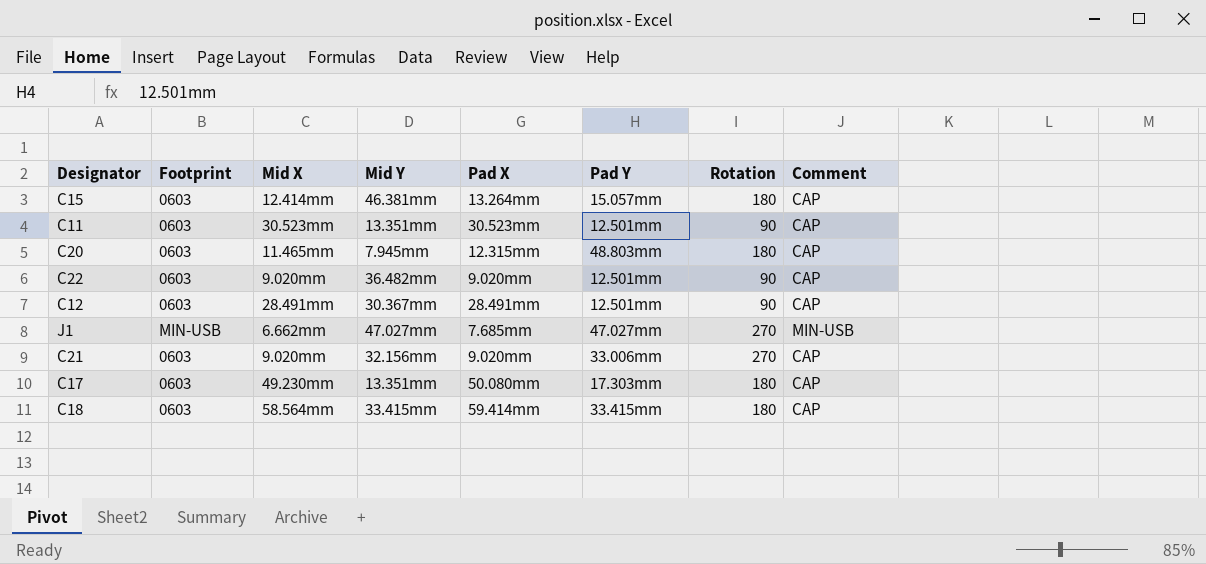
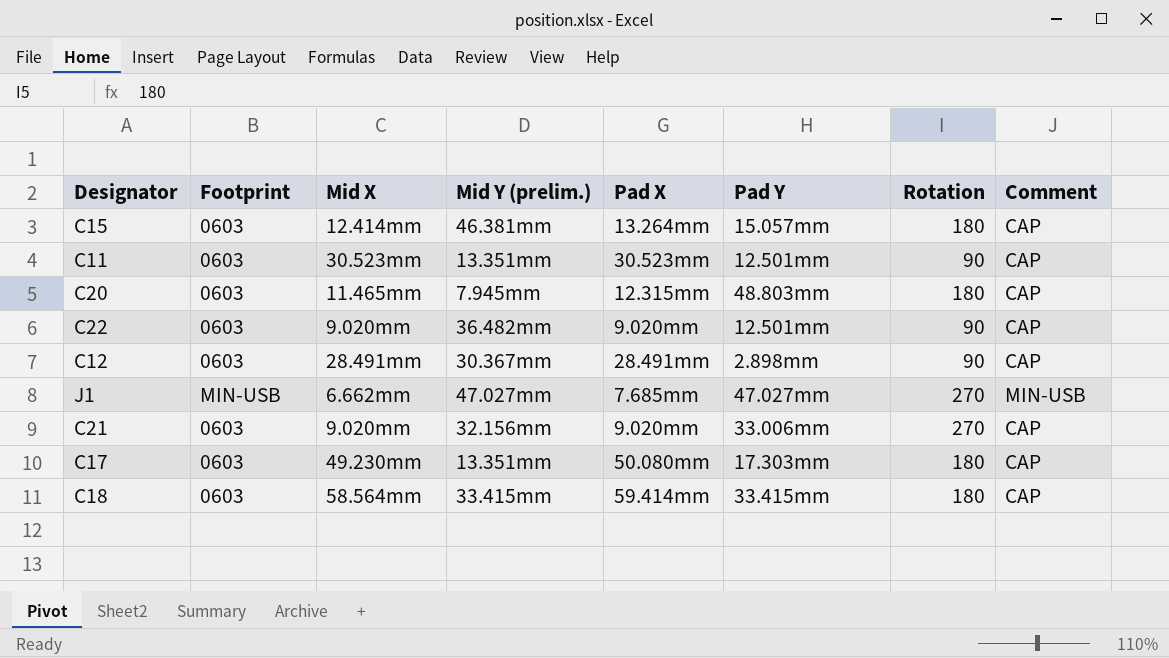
column name: Mid Y -> Mid Y (prelim.)
C12 | Pad Y: 12.501mm -> 2.898mm

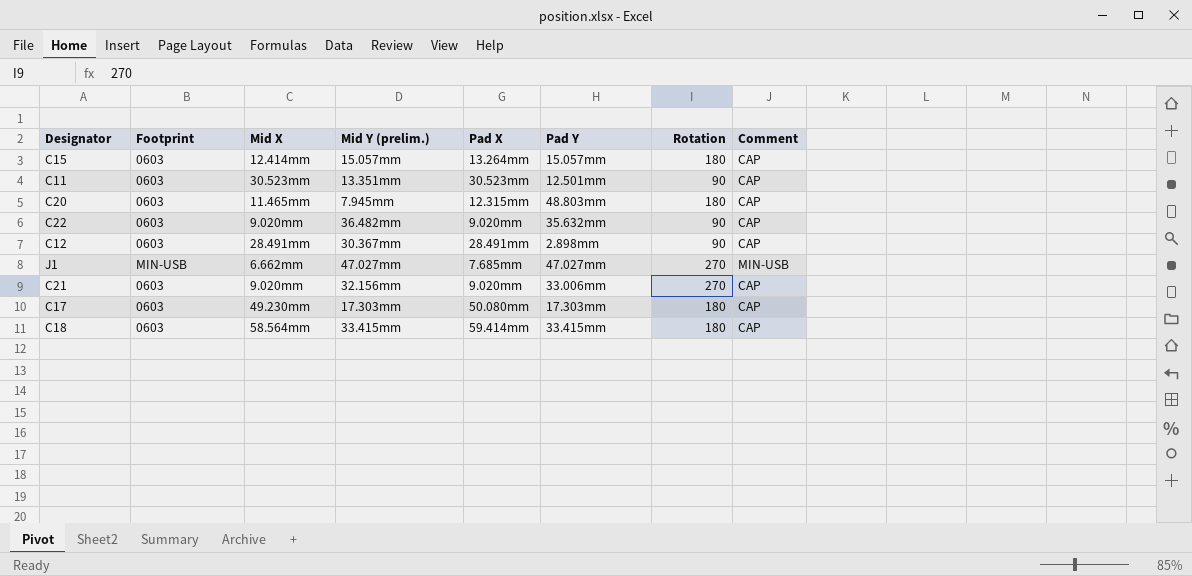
C15 | Mid Y (prelim.): 46.381mm -> 15.057mm
C22 | Pad Y: 12.501mm -> 35.632mm
C17 | Mid Y (prelim.): 13.351mm -> 17.303mm

